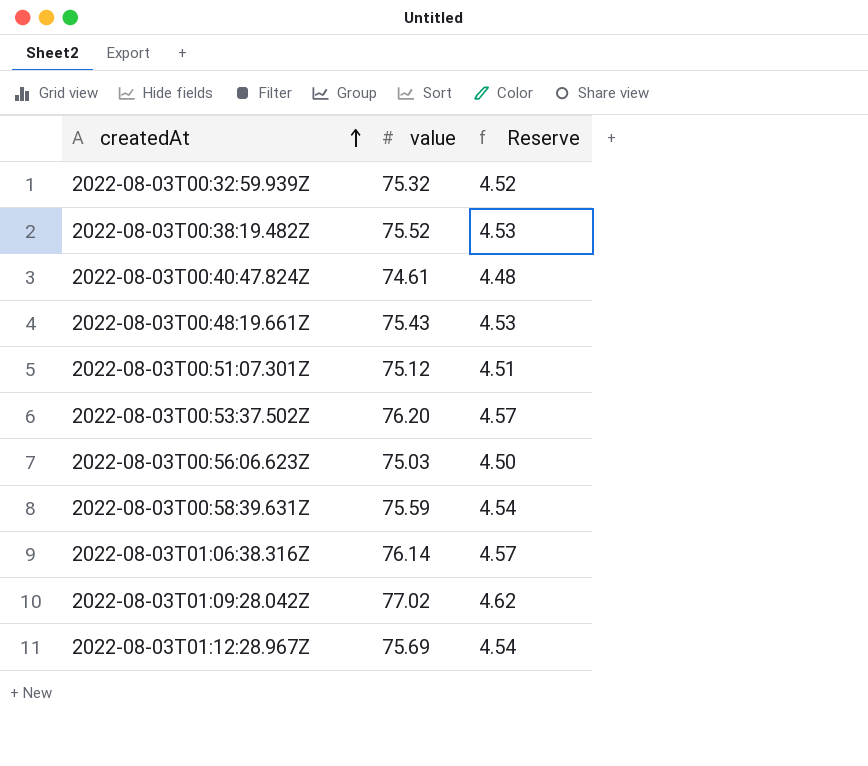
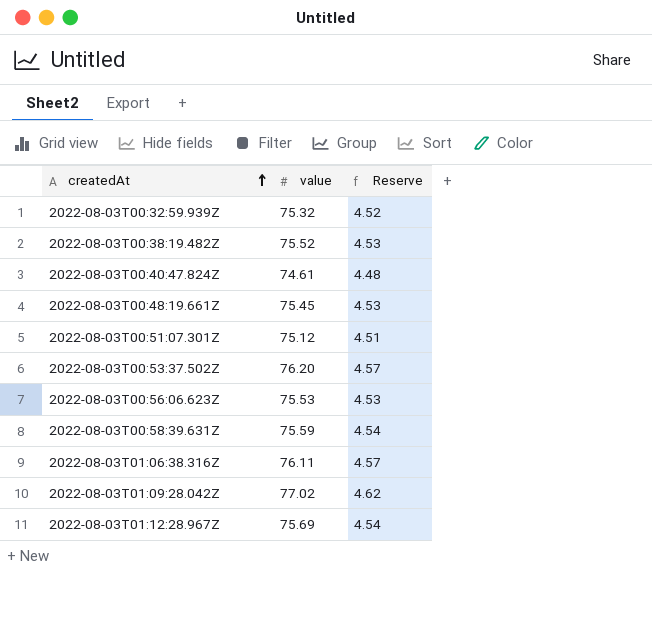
2022-08-03T00:48:19.661Z | value: 75.43 -> 75.45
2022-08-03T00:56:06.623Z | value: 75.03 -> 75.53
2022-08-03T00:56:06.623Z | Reserve: 4.50 -> 4.53
2022-08-03T01:06:38.316Z | value: 76.14 -> 76.11

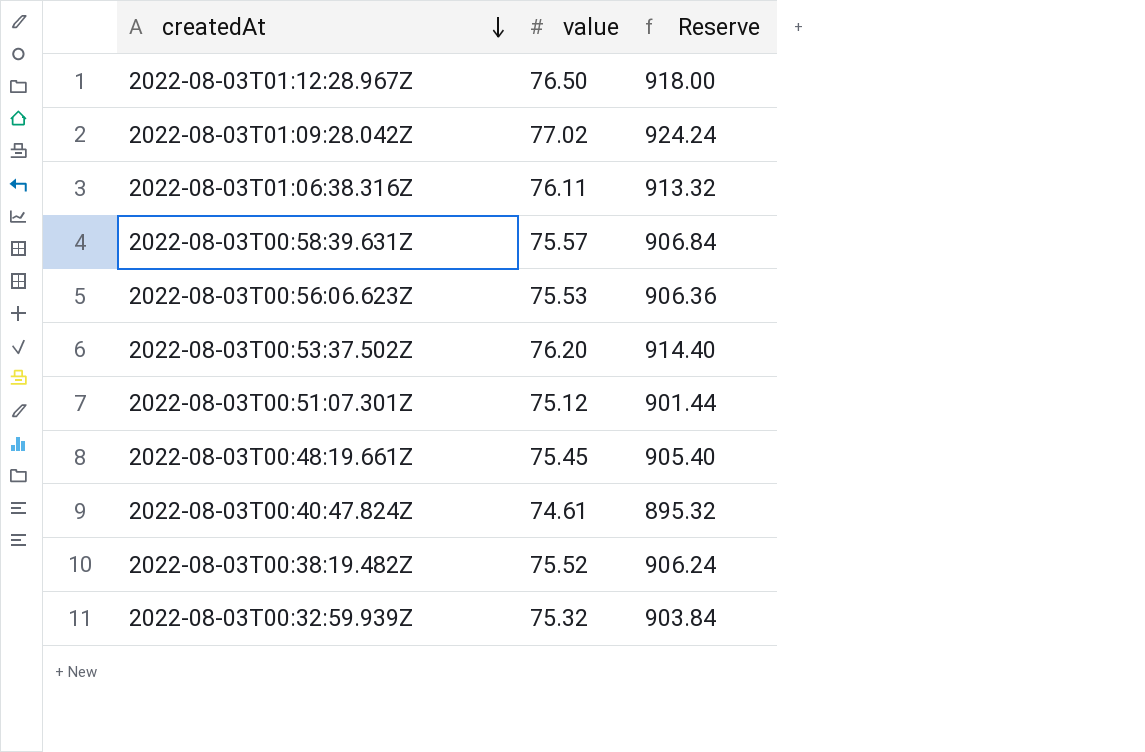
row order: createdAt ascending -> createdAt descending
column Reserve | formula: [value] * 0.06 -> [value] * 12
2022-08-03T01:12:28.967Z | value: 75.69 -> 76.50
2022-08-03T00:58:39.631Z | value: 75.59 -> 75.57

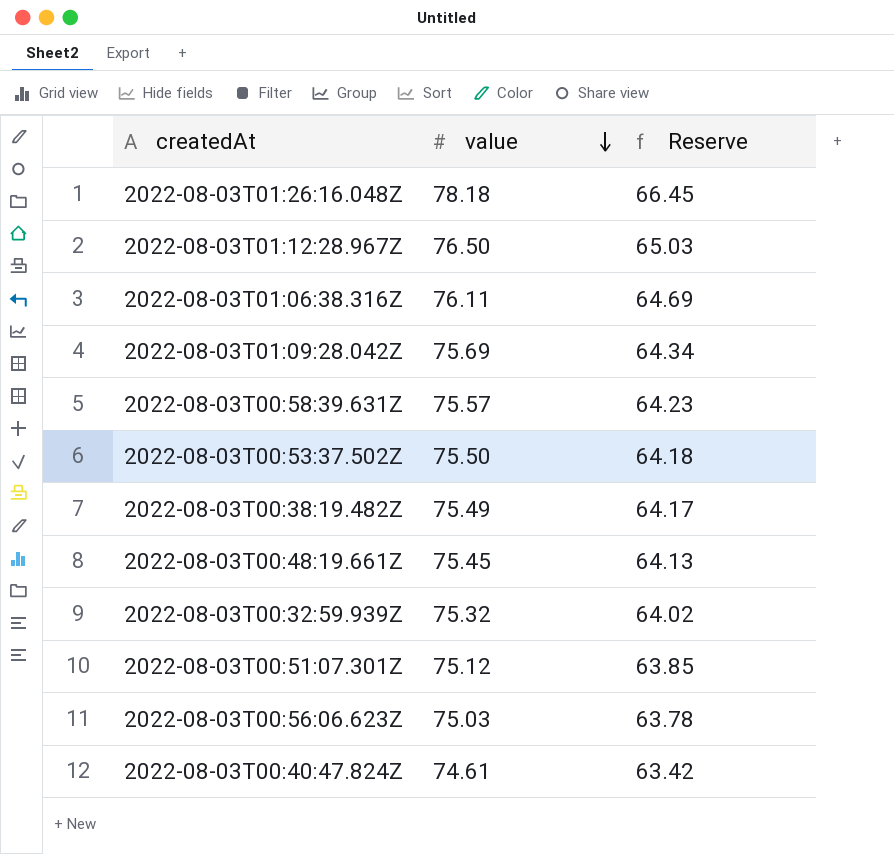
row order: createdAt descending -> value descending
column Reserve | formula: [value] * 12 -> [value] * 0.85
row 2022-08-03T01:26:16.048Z: none -> 78.18 | 66.45
2022-08-03T01:09:28.042Z | value: 77.02 -> 75.69
2022-08-03T00:53:37.502Z | value: 76.20 -> 75.50
2022-08-03T00:38:19.482Z | value: 75.52 -> 75.49
2022-08-03T00:56:06.623Z | value: 75.53 -> 75.03

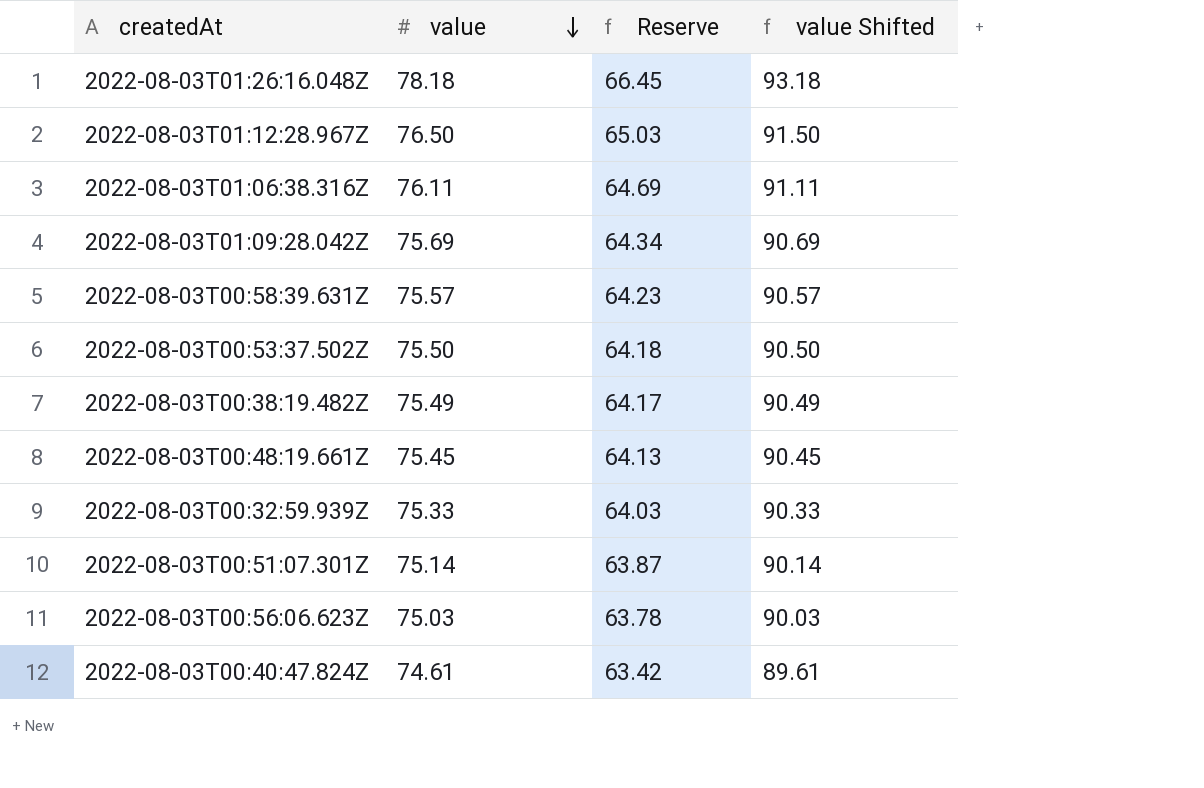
column value Shifted | formula: none -> [value] + 15
2022-08-03T00:32:59.939Z | value: 75.32 -> 75.33
2022-08-03T00:32:59.939Z | Reserve: 64.02 -> 64.03
2022-08-03T00:51:07.301Z | value: 75.12 -> 75.14
2022-08-03T00:51:07.301Z | Reserve: 63.85 -> 63.87

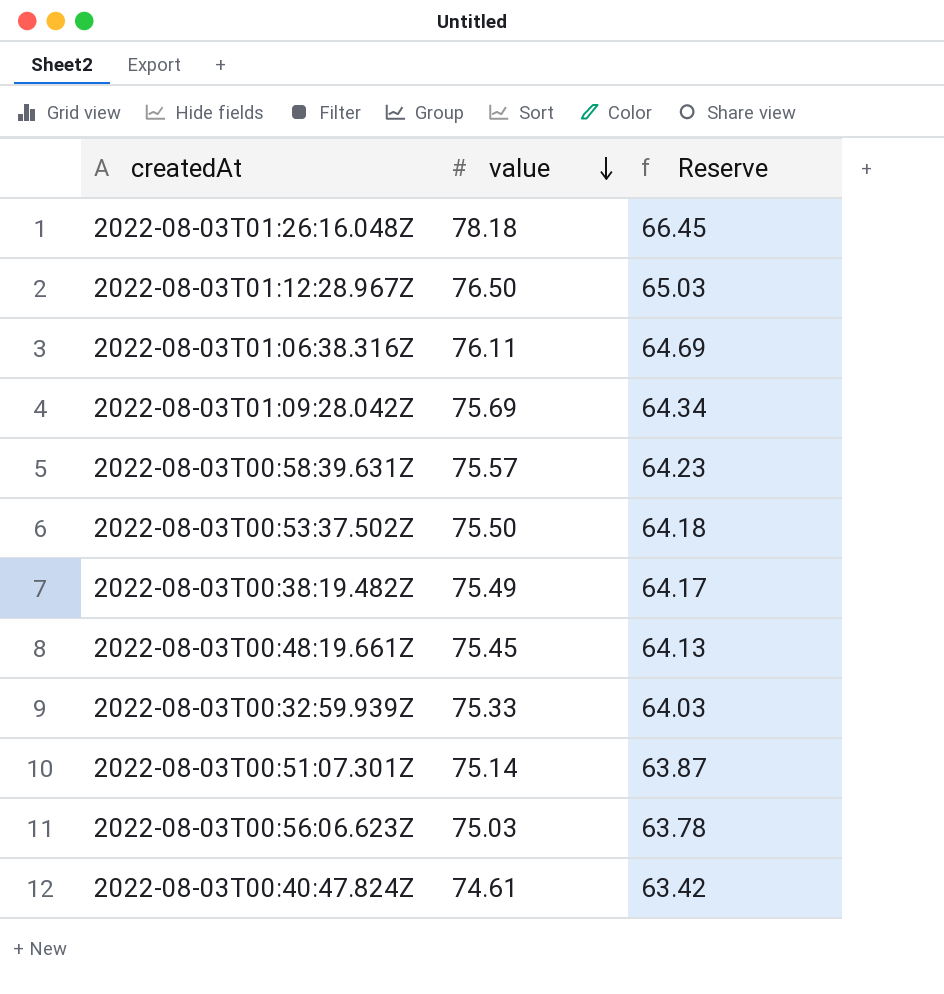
column value Shifted | formula: [value] + 15 -> none

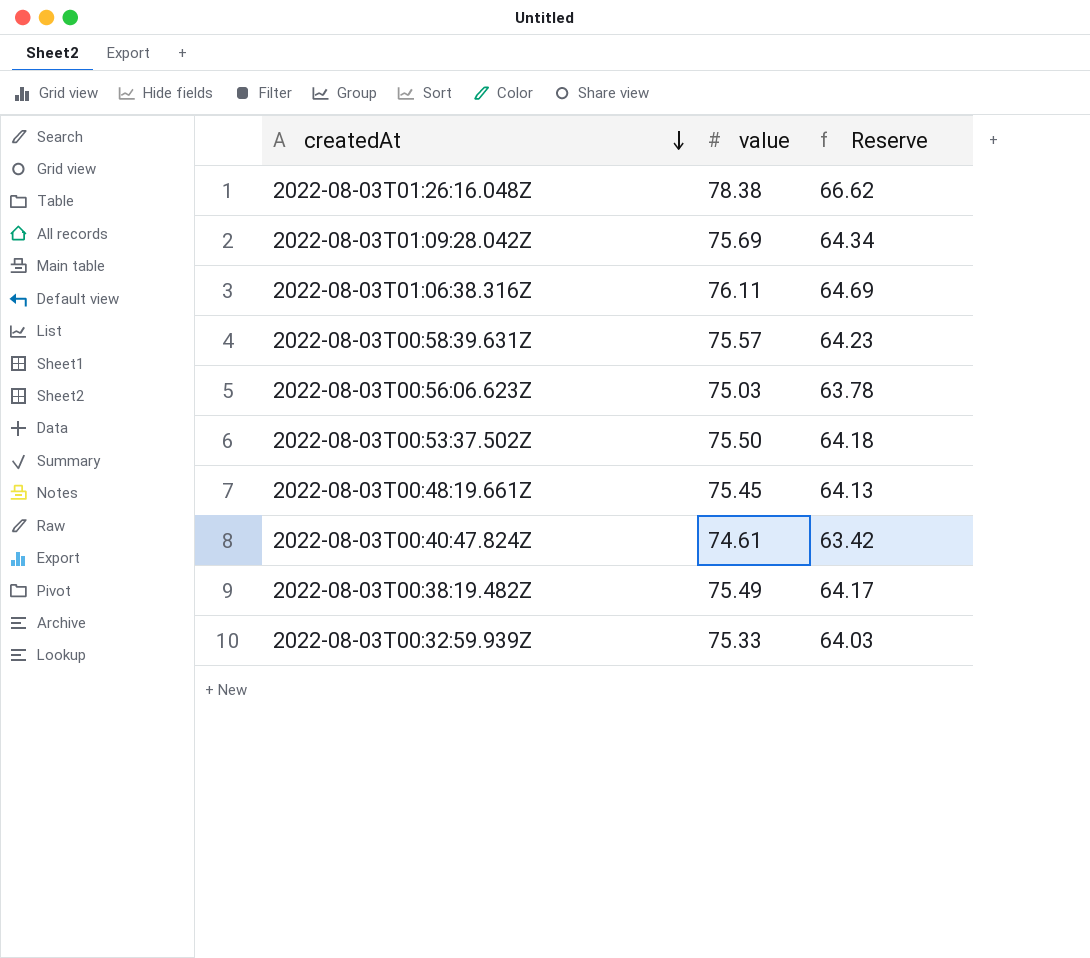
row order: value descending -> createdAt descending
row 2022-08-03T01:12:28.967Z: 76.50 | 65.03 -> none
row 2022-08-03T00:51:07.301Z: 75.14 | 63.87 -> none
2022-08-03T01:26:16.048Z | value: 78.18 -> 78.38
2022-08-03T01:26:16.048Z | Reserve: 66.45 -> 66.62

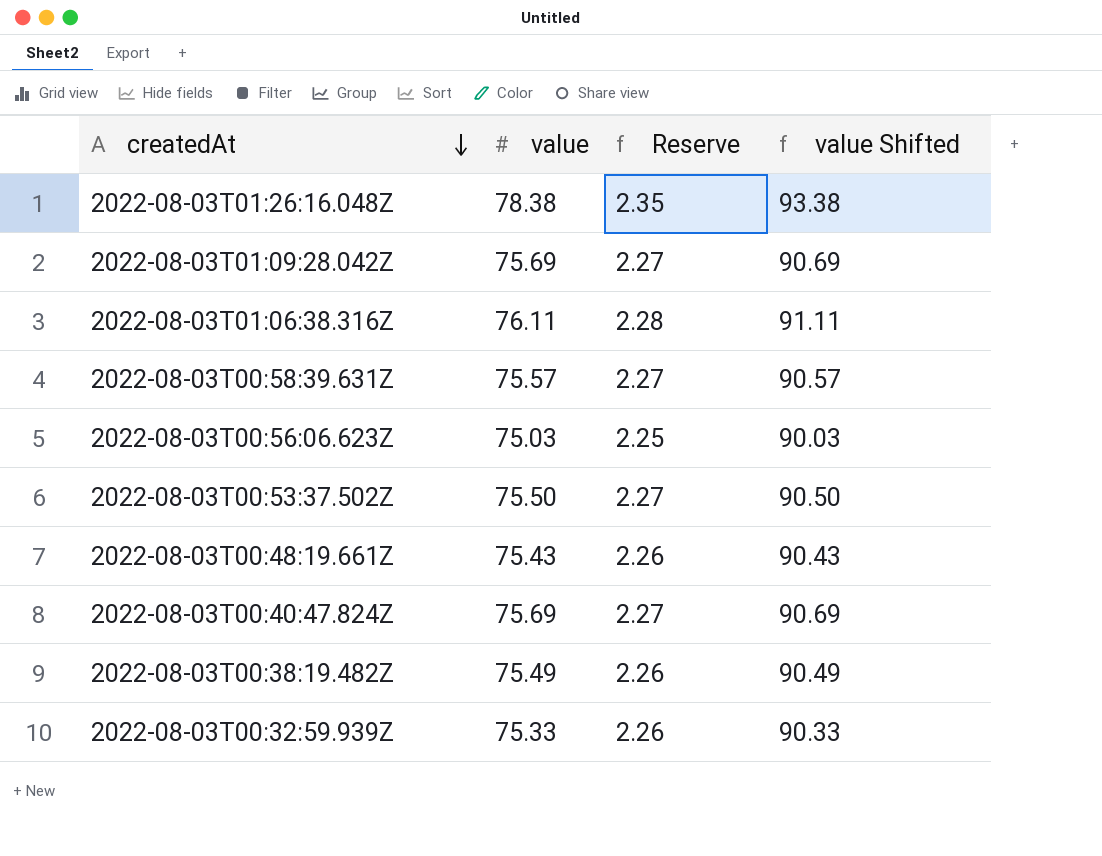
column Reserve | formula: [value] * 0.85 -> [value] * 0.03
column value Shifted | formula: none -> [value] + 15
2022-08-03T00:48:19.661Z | value: 75.45 -> 75.43
2022-08-03T00:40:47.824Z | value: 74.61 -> 75.69

